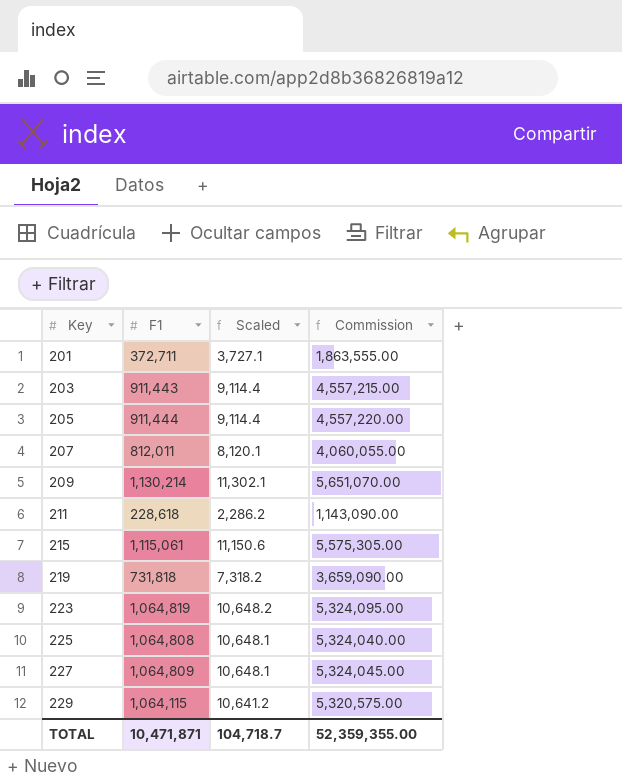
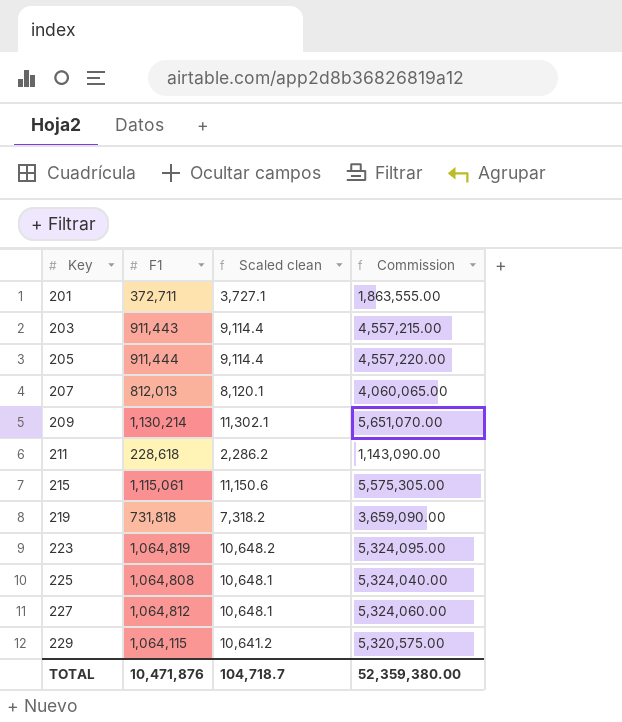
column name: Scaled -> Scaled clean
207 | F1: 812,011 -> 812,013
207 | Commission: 4,060,055.00 -> 4,060,065.00
227 | F1: 1,064,809 -> 1,064,812
227 | Commission: 5,324,045.00 -> 5,324,060.00
TOTAL | F1: 10,471,871 -> 10,471,876
TOTAL | Commission: 52,359,355.00 -> 52,359,380.00

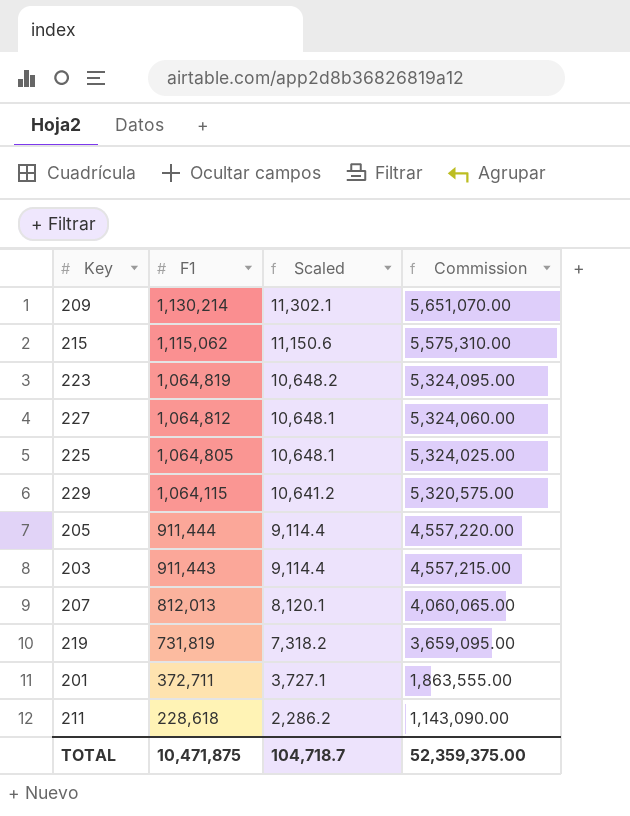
row order: Key ascending -> F1 descending
column name: Scaled clean -> Scaled
215 | F1: 1,115,061 -> 1,115,062
215 | Commission: 5,575,305.00 -> 5,575,310.00
225 | F1: 1,064,808 -> 1,064,805
225 | Commission: 5,324,040.00 -> 5,324,025.00
219 | F1: 731,818 -> 731,819
219 | Commission: 3,659,090.00 -> 3,659,095.00
TOTAL | F1: 10,471,876 -> 10,471,875
TOTAL | Commission: 52,359,380.00 -> 52,359,375.00

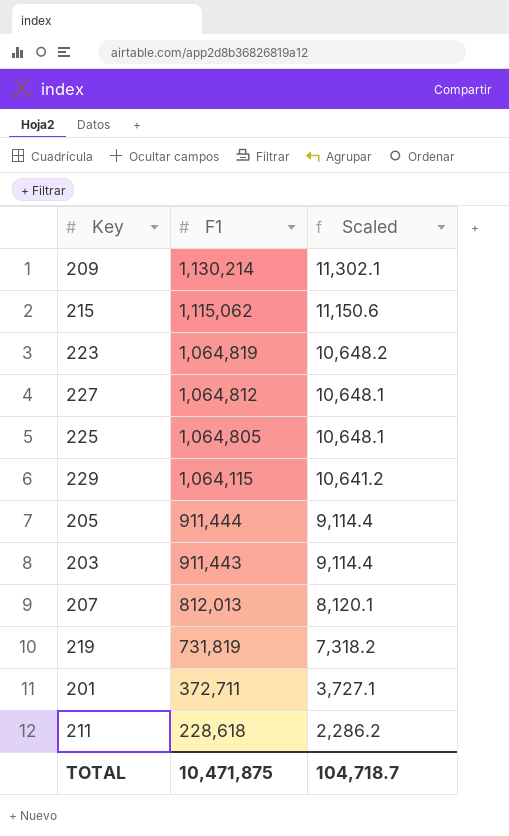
column Commission | formula: [F1] * 5 -> none

